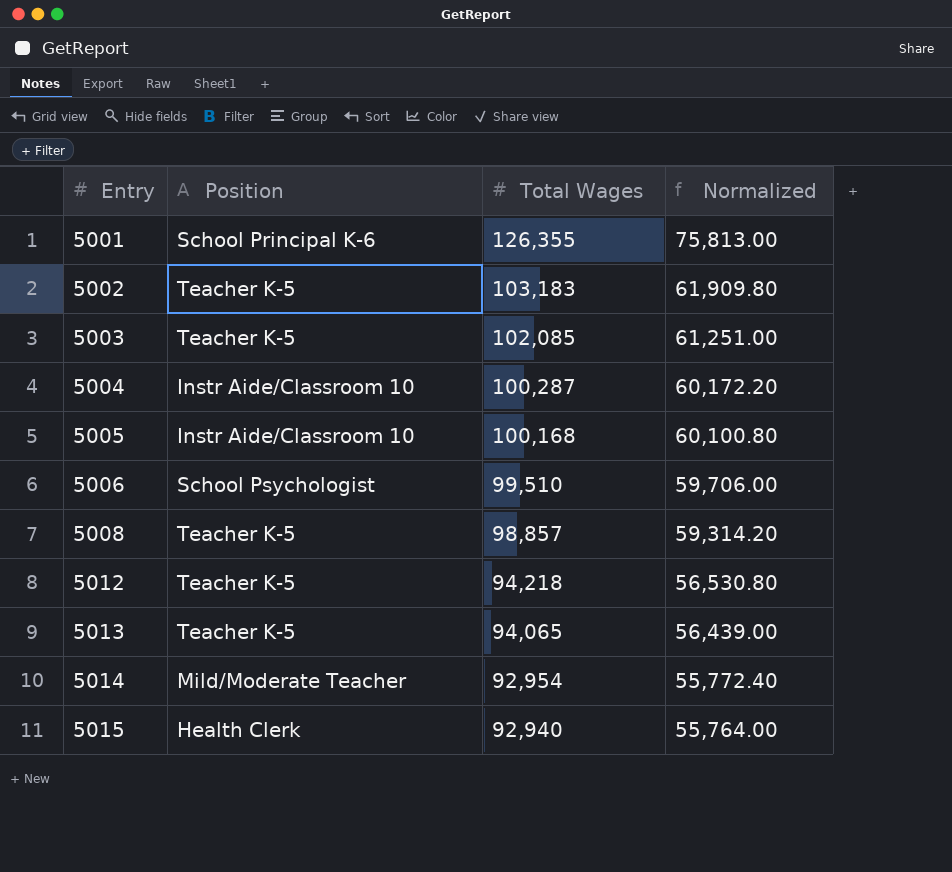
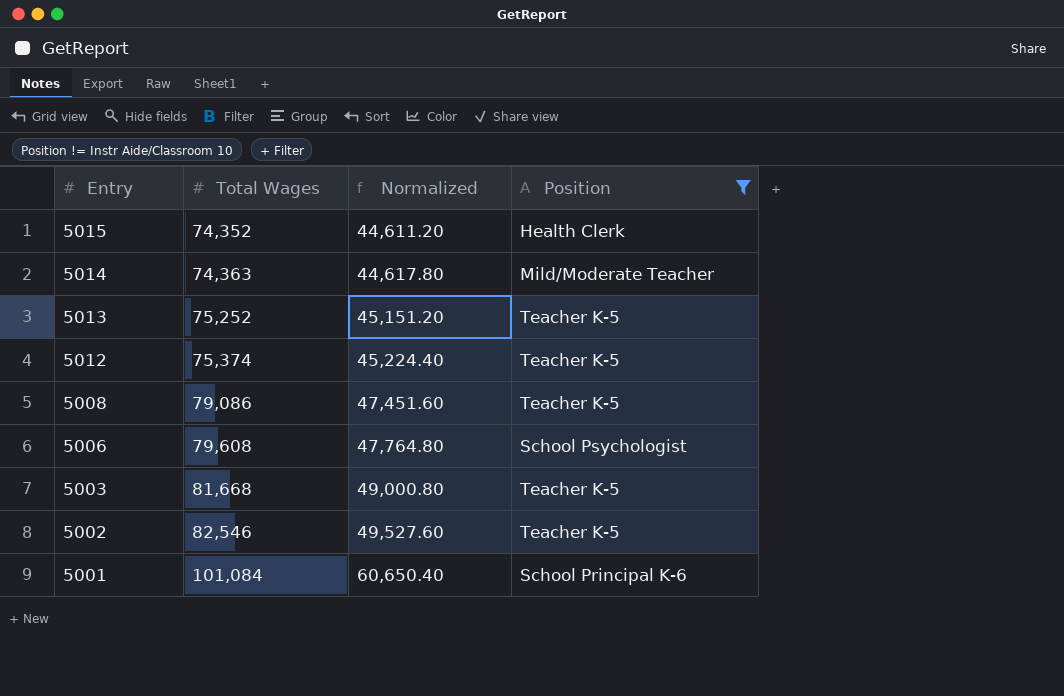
filter: none -> Position != Instr Aide/Classroom 10
row order: Entry ascending -> Entry descending
column Position | position: 2 -> 4
5015 | Total Wages: 92,940 -> 74,352
5015 | Normalized: 55,764.00 -> 44,611.20
5014 | Total Wages: 92,954 -> 74,363
5014 | Normalized: 55,772.40 -> 44,617.80
5013 | Total Wages: 94,065 -> 75,252
5013 | Normalized: 56,439.00 -> 45,151.20
5012 | Total Wages: 94,218 -> 75,374
5012 | Normalized: 56,530.80 -> 45,224.40
5008 | Total Wages: 98,857 -> 79,086
5008 | Normalized: 59,314.20 -> 47,451.60
5006 | Total Wages: 99,510 -> 79,608
5006 | Normalized: 59,706.00 -> 47,764.80
5003 | Total Wages: 102,085 -> 81,668
5003 | Normalized: 61,251.00 -> 49,000.80
5002 | Total Wages: 103,183 -> 82,546
5002 | Normalized: 61,909.80 -> 49,527.60
5001 | Total Wages: 126,355 -> 101,084
5001 | Normalized: 75,813.00 -> 60,650.40

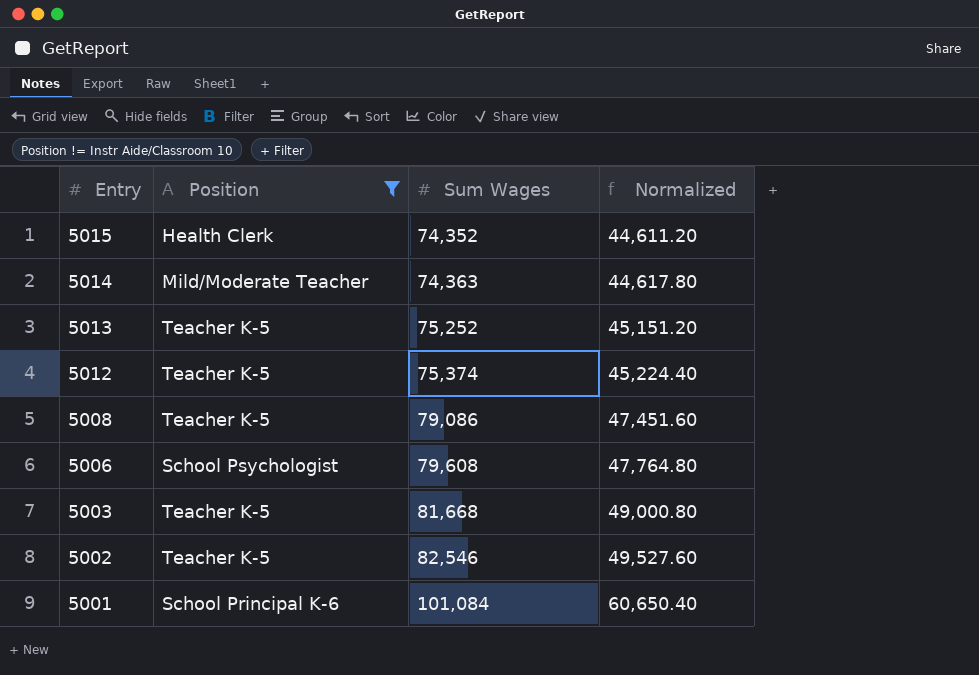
column Position | position: 4 -> 2
column name: Total Wages -> Sum Wages

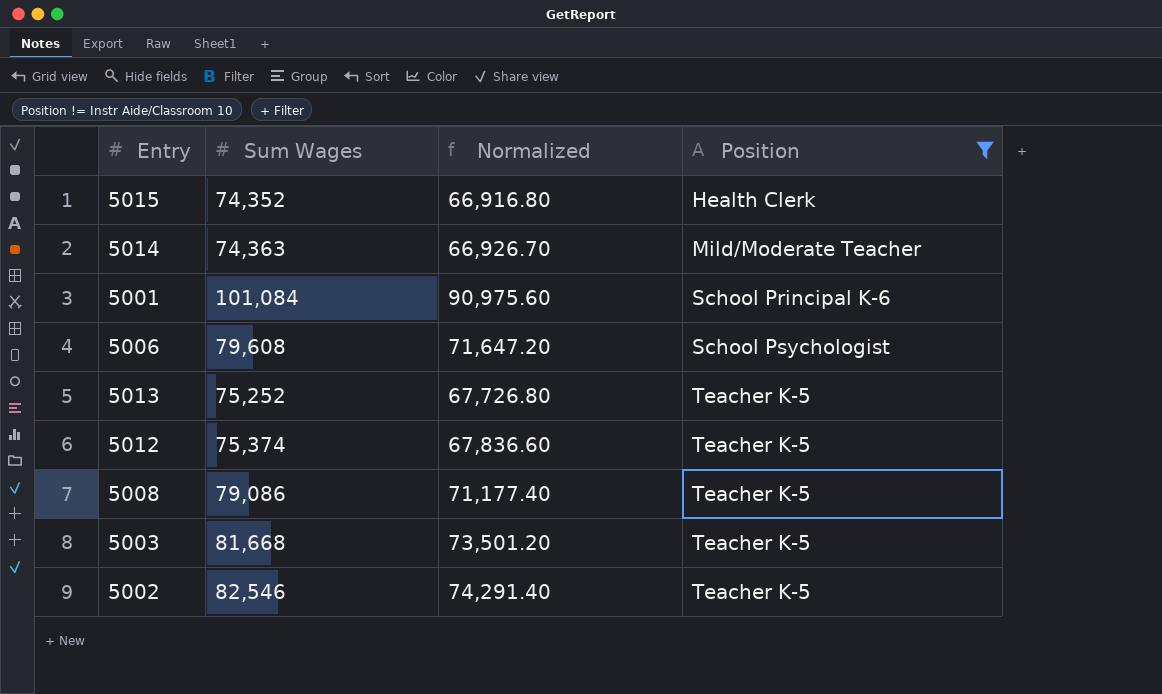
row order: Entry descending -> Position ascending
column Normalized | formula: [Sum Wages] * 0.6 -> [Sum Wages] * 0.9
column Position | position: 2 -> 4

